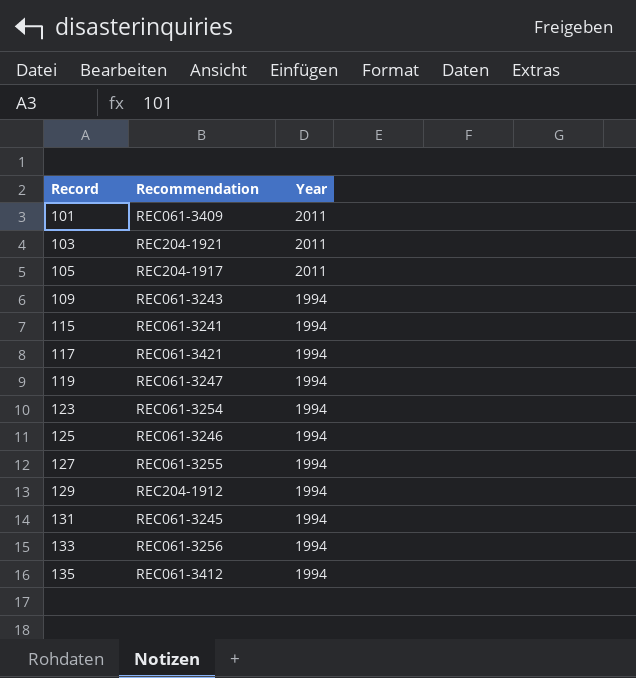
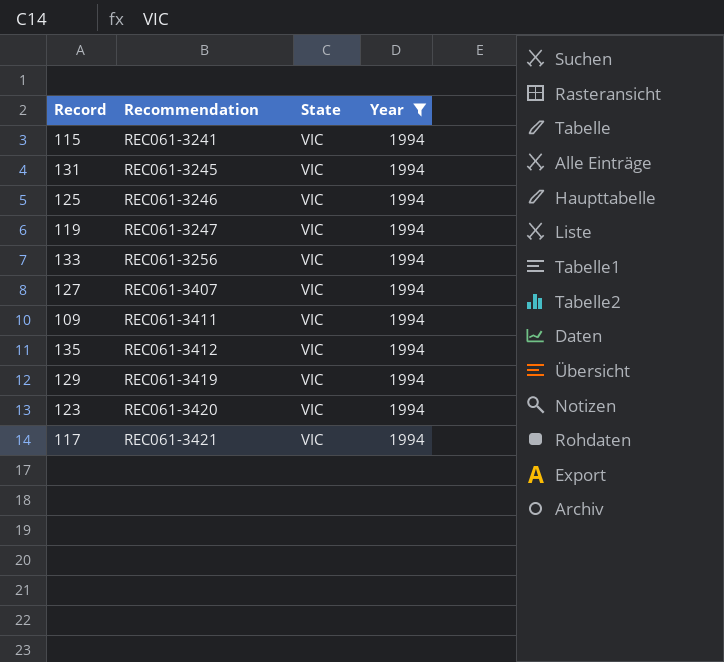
filter: none -> Year = 1994
row order: Record ascending -> Recommendation ascending
column State | position: none -> 3
127 | Recommendation: REC061-3255 -> REC061-3407
109 | Recommendation: REC061-3243 -> REC061-3411
129 | Recommendation: REC204-1912 -> REC061-3419
123 | Recommendation: REC061-3254 -> REC061-3420

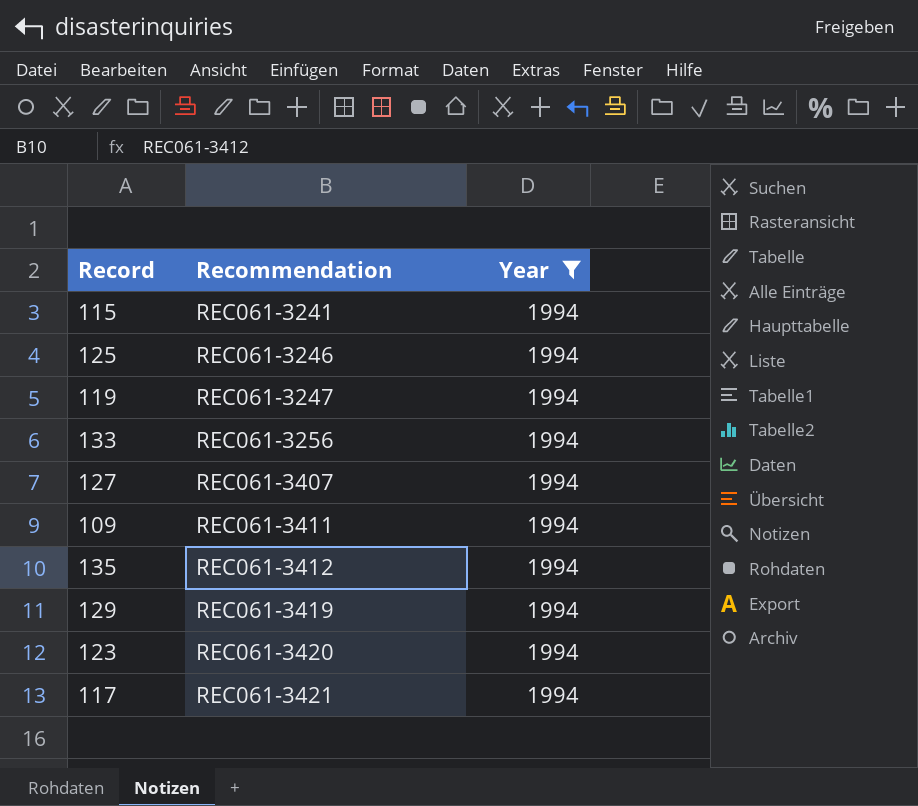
column State | position: 3 -> none
row 131: REC061-3245 | VIC | 1994 -> none

